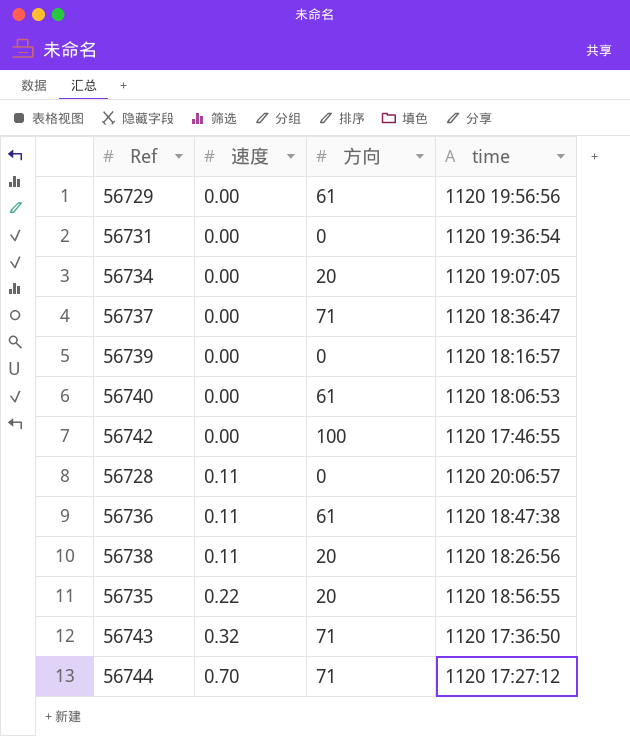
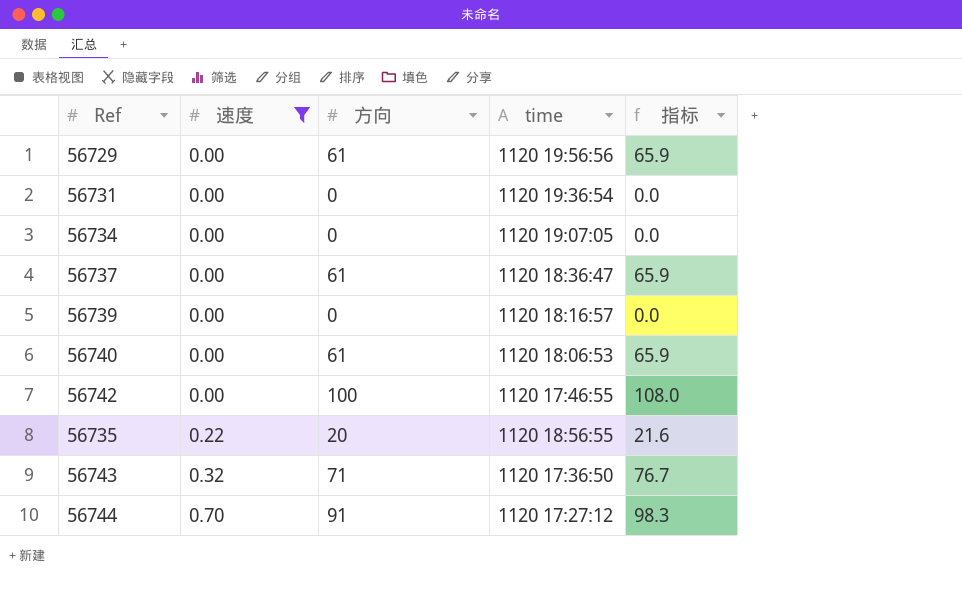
filter: none -> 速度 != 0.11
column 指标 | formula: none -> [方向] * 1.08
56734 | 方向: 20 -> 0
56737 | 方向: 71 -> 61
56744 | 方向: 71 -> 91

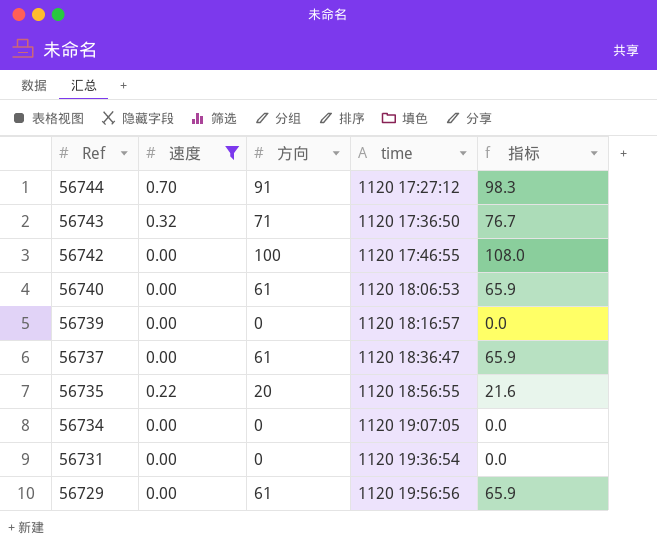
row order: 速度 ascending -> Ref descending

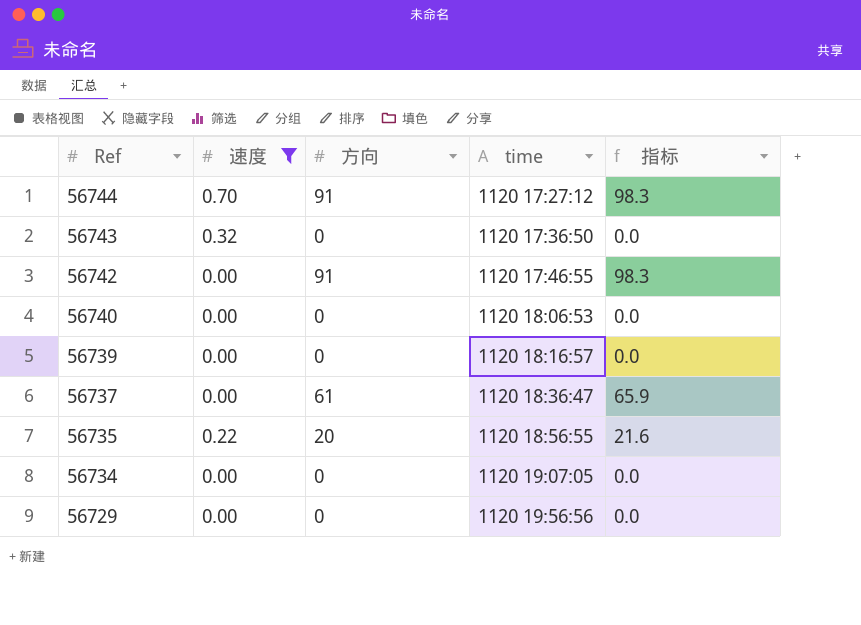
row 56731: 0.00 | 0 | 1120 19:36:54 | 0.0 -> none
56743 | 方向: 71 -> 0
56743 | 指标: 76.7 -> 0.0
56742 | 方向: 100 -> 91
56742 | 指标: 108.0 -> 98.3
56740 | 方向: 61 -> 0
56740 | 指标: 65.9 -> 0.0
56729 | 方向: 61 -> 0
56729 | 指标: 65.9 -> 0.0

